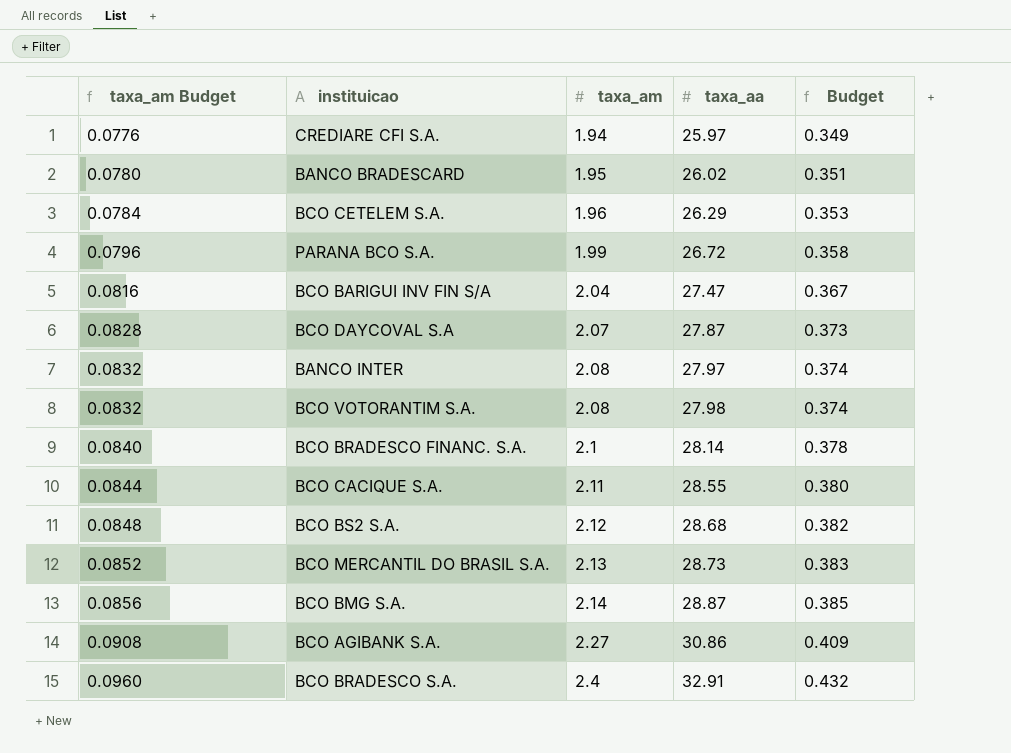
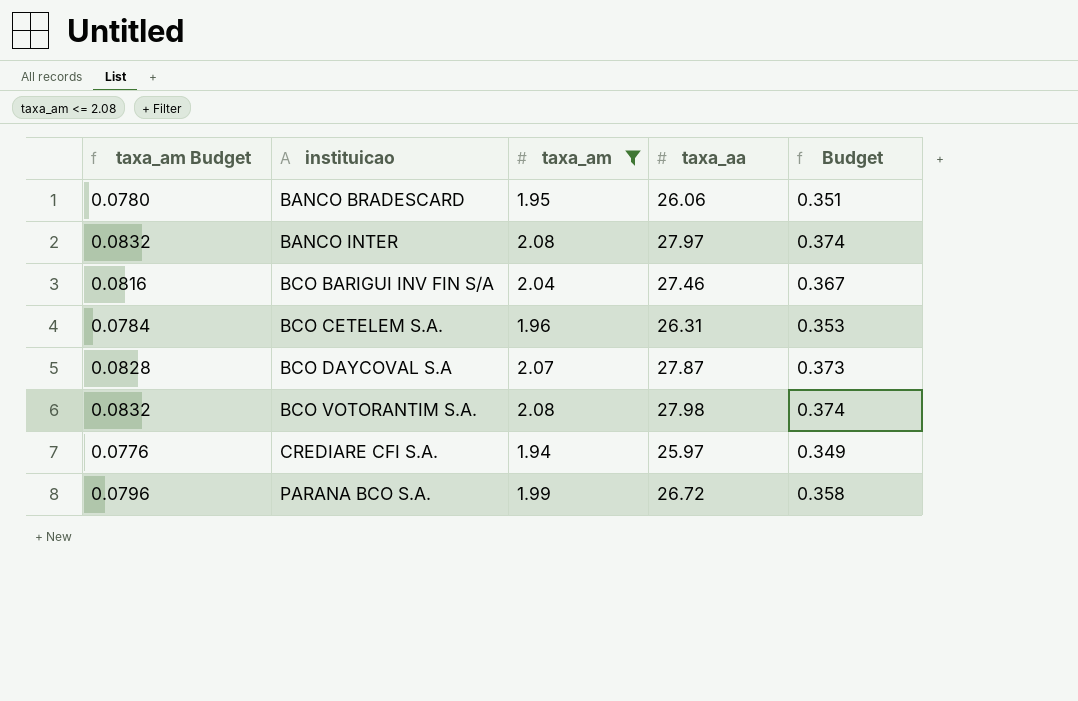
filter: none -> taxa_am <= 2.08
row order: taxa_am Budget ascending -> instituicao ascending
BANCO BRADESCARD | taxa_aa: 26.02 -> 26.06
BCO BARIGUI INV FIN S/A | taxa_aa: 27.47 -> 27.46
BCO CETELEM S.A. | taxa_aa: 26.29 -> 26.31

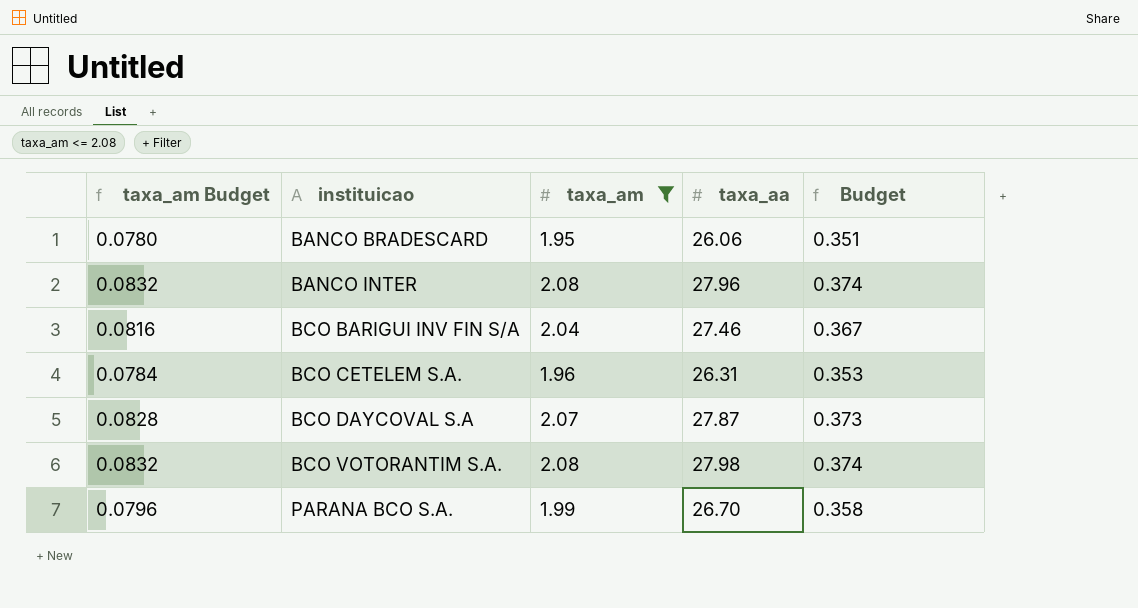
row CREDIARE CFI S.A.: 0.0776 | 1.94 | 25.97 | 0.349 -> none
BANCO INTER | taxa_aa: 27.97 -> 27.96
PARANA BCO S.A. | taxa_aa: 26.72 -> 26.70

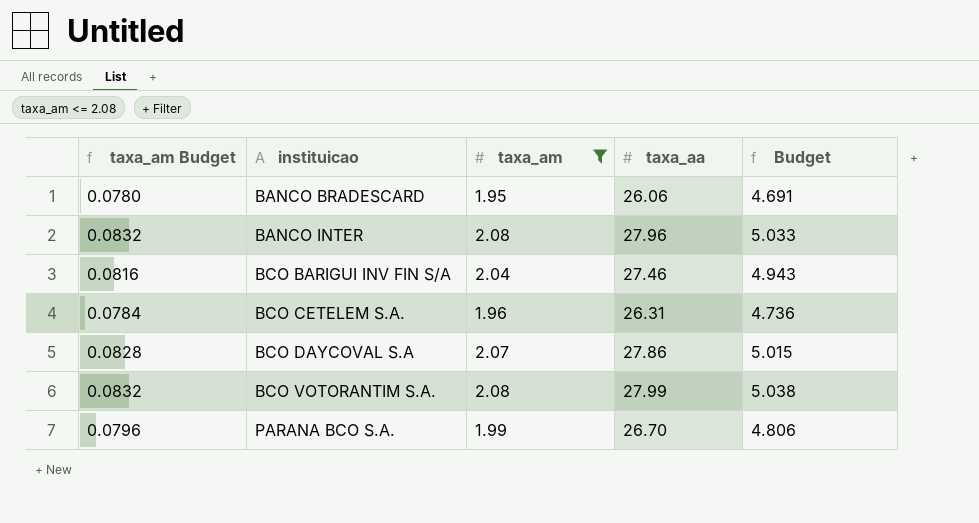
column Budget | formula: [taxa_am] * 0.18 -> [taxa_aa] * 0.18
BCO DAYCOVAL S.A | taxa_aa: 27.87 -> 27.86
BCO VOTORANTIM S.A. | taxa_aa: 27.98 -> 27.99

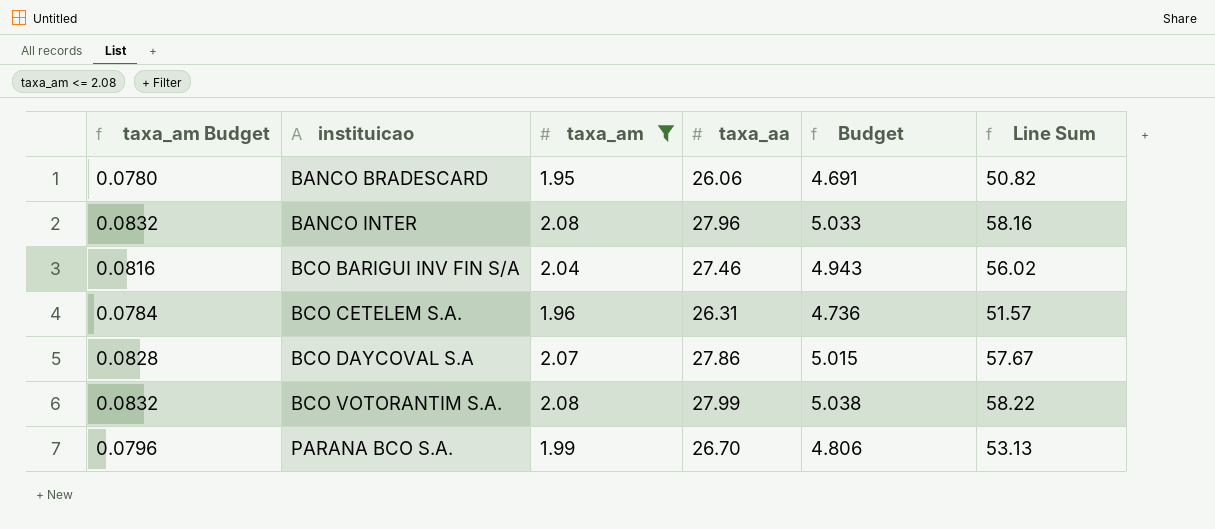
column Line Sum | formula: none -> [taxa_am] * [taxa_aa]

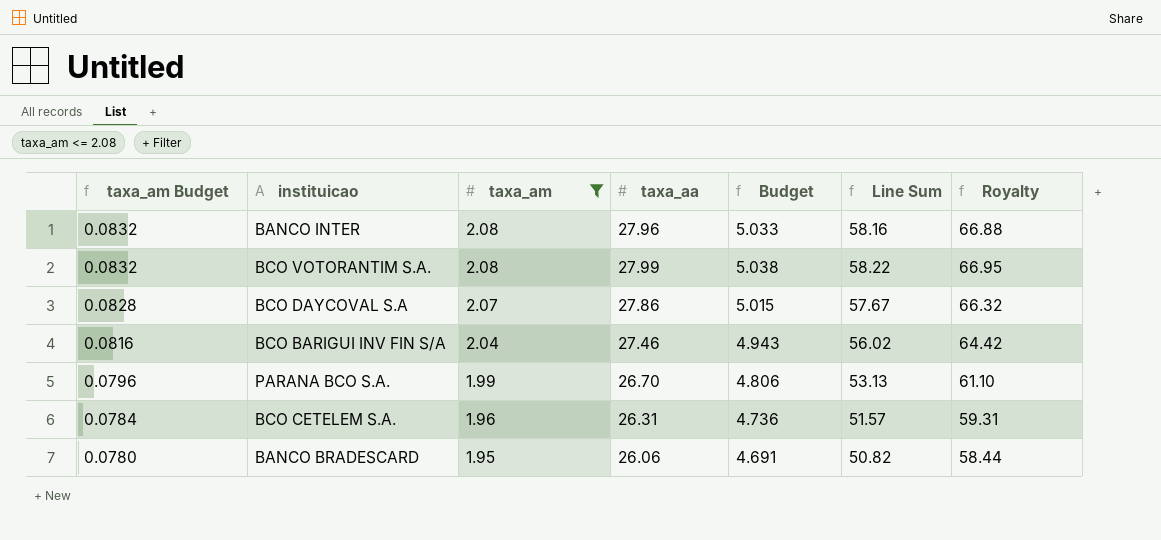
row order: instituicao ascending -> taxa_am Budget descending
column Royalty | formula: none -> [Line Sum] * 1.15

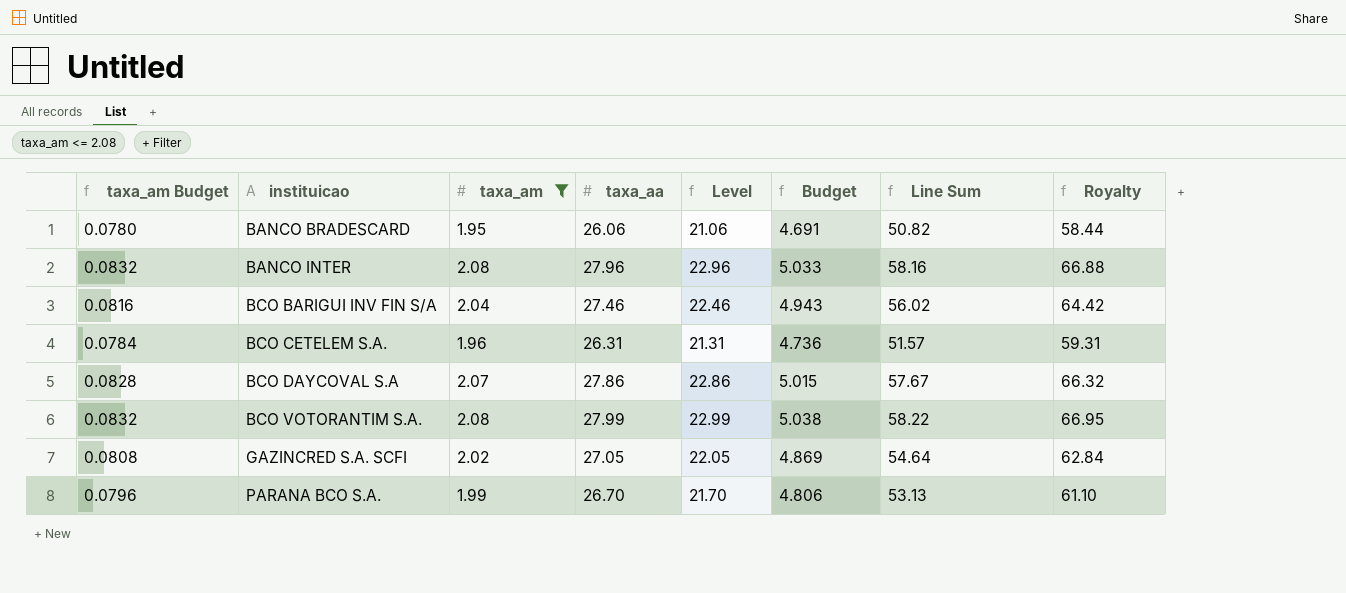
row order: taxa_am Budget descending -> instituicao ascending
column Level | formula: none -> [taxa_aa] - 5
row GAZINCRED S.A. SCFI: none -> 0.0808 | 2.02 | 27.05 | 22.05 | 4.869 | 54.64 | 62.84

